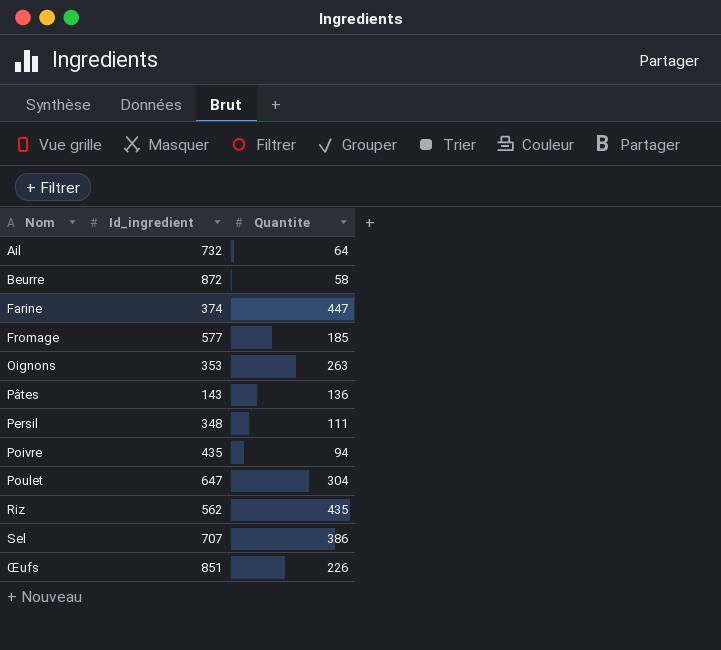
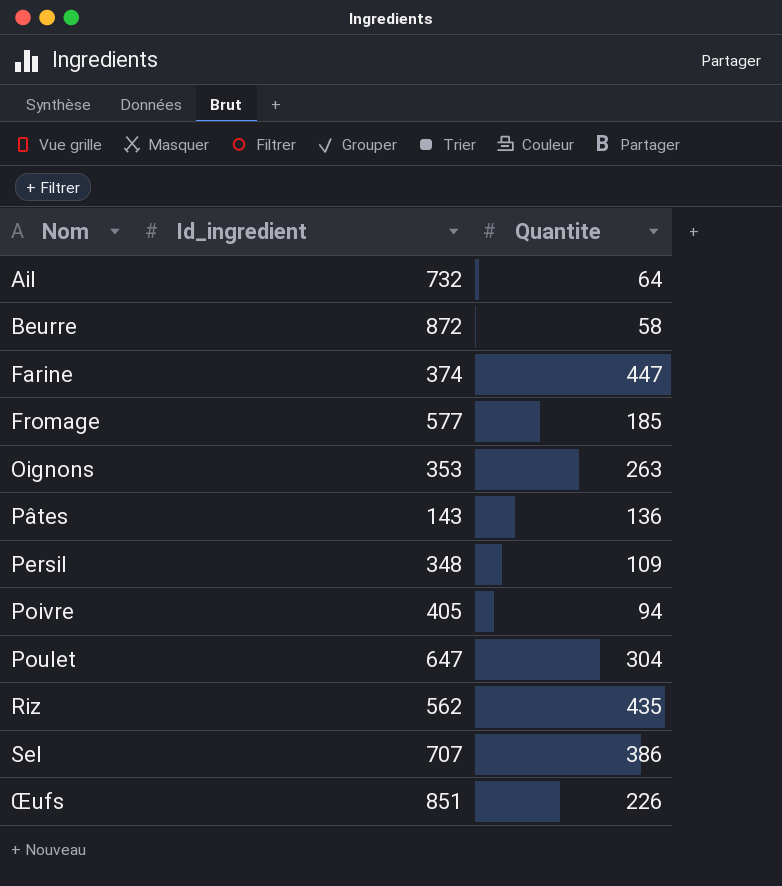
Persil | Quantite: 111 -> 109
Poivre | Id_ingredient: 435 -> 405

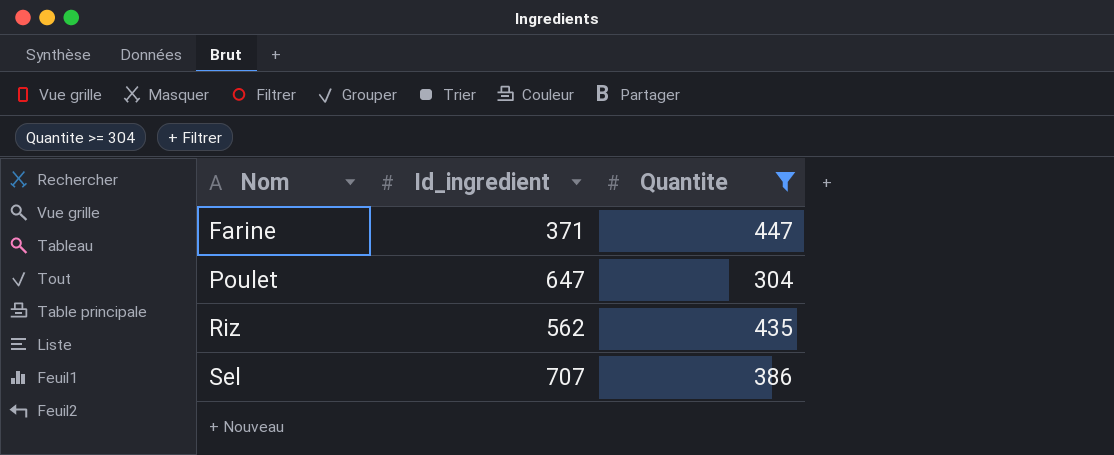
filter: none -> Quantite >= 304
Farine | Id_ingredient: 374 -> 371

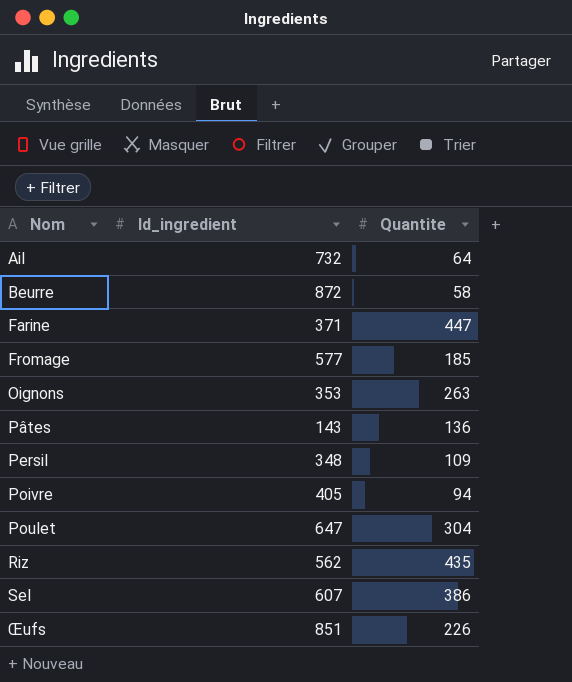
filter: Quantite >= 304 -> none
Sel | Id_ingredient: 707 -> 607

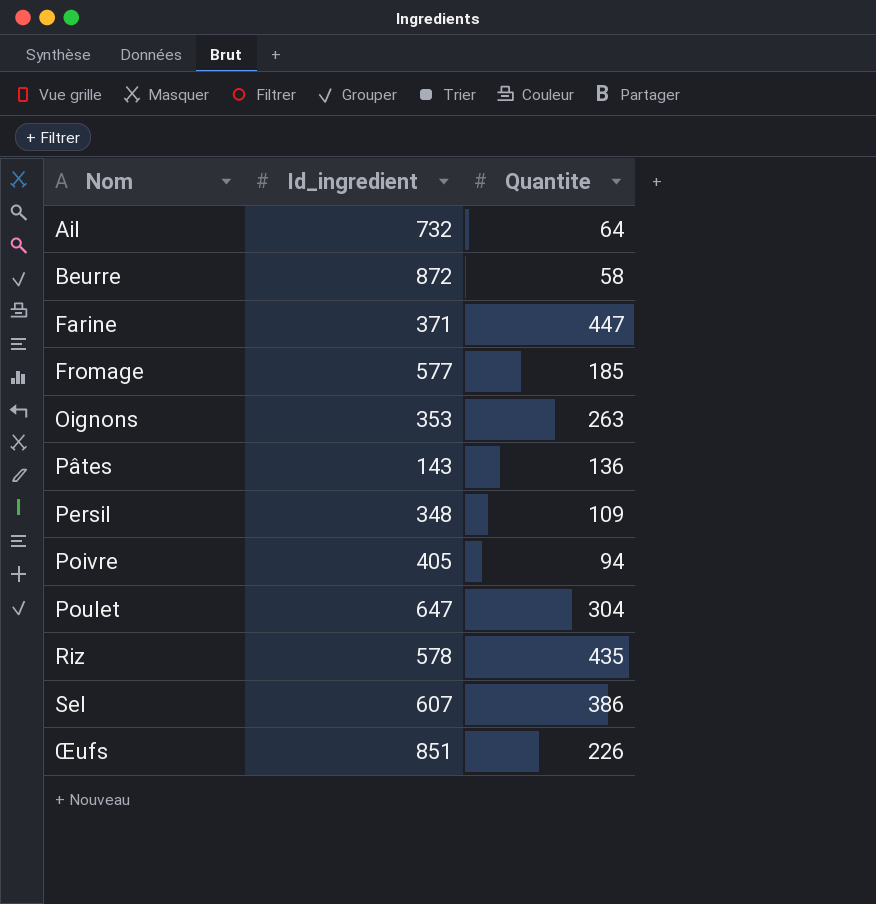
Riz | Id_ingredient: 562 -> 578

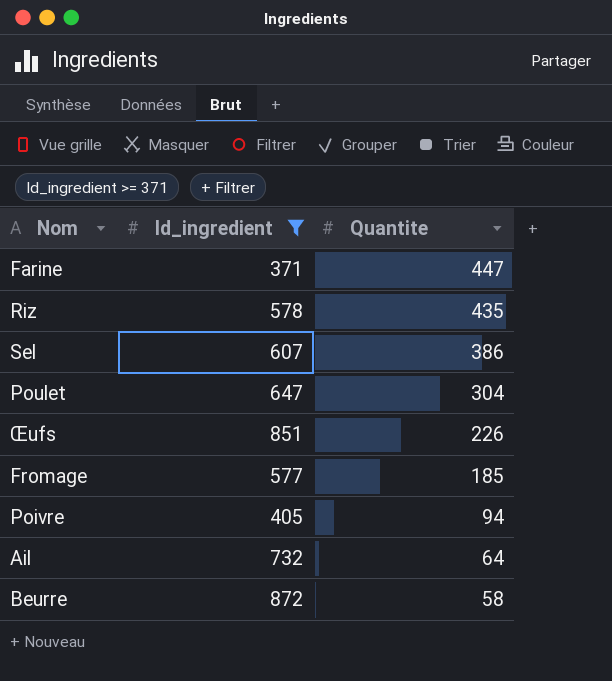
filter: none -> Id_ingredient >= 371
row order: Nom ascending -> Quantite descending

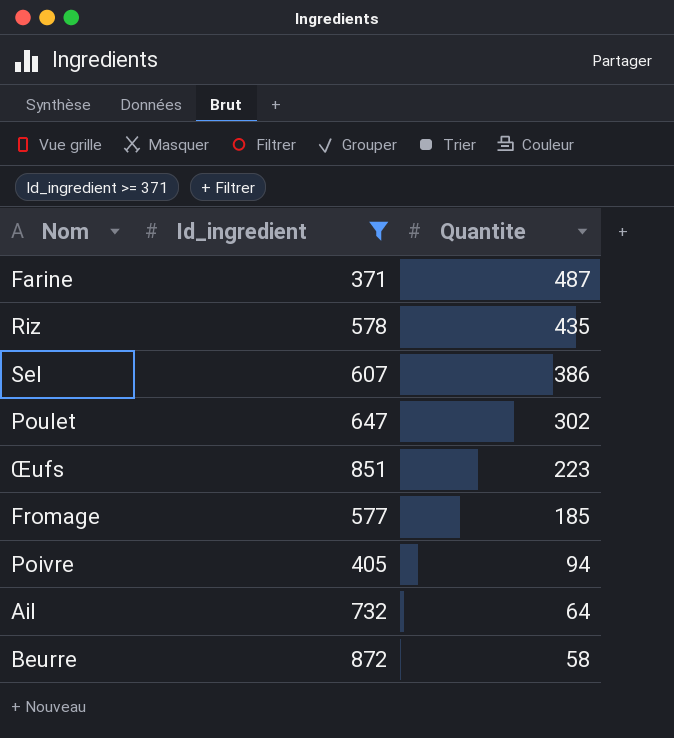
Farine | Quantite: 447 -> 487
Poulet | Quantite: 304 -> 302
Œufs | Quantite: 226 -> 223

